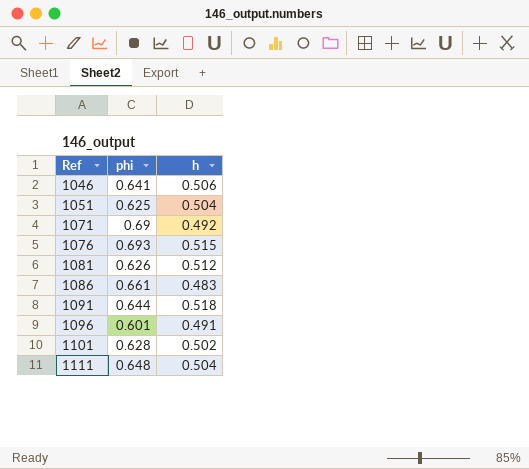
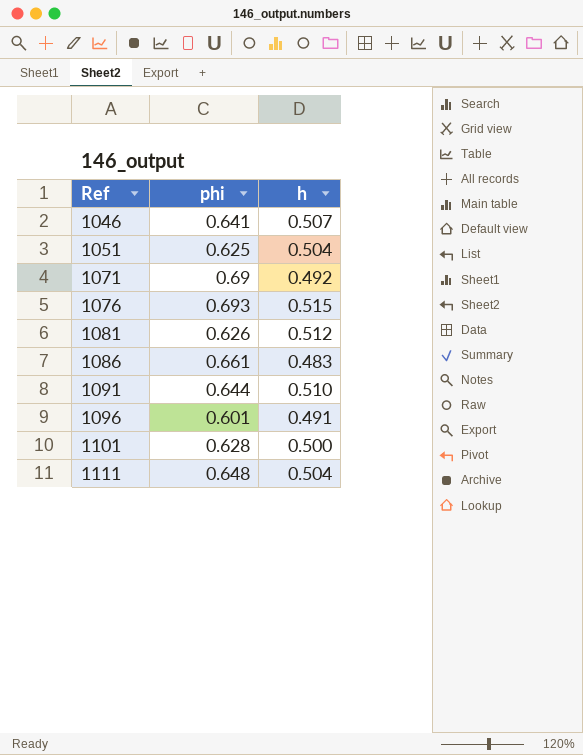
1046 | h: 0.506 -> 0.507
1091 | h: 0.518 -> 0.510
1101 | h: 0.502 -> 0.500

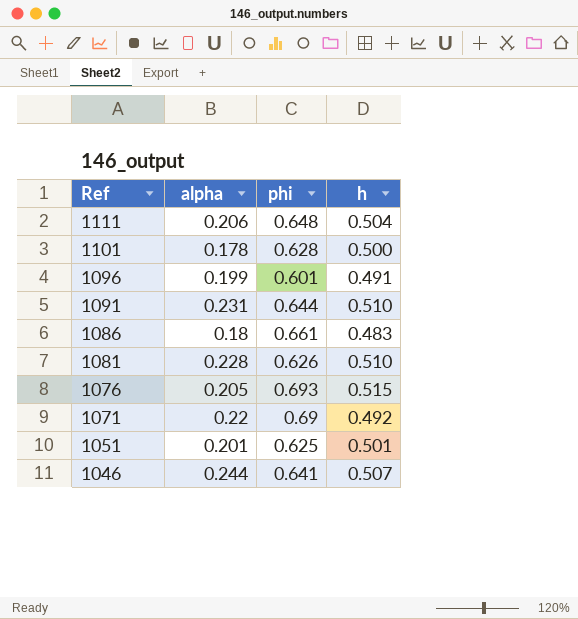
row order: Ref ascending -> Ref descending
column alpha | position: none -> 2
1081 | h: 0.512 -> 0.510
1051 | h: 0.504 -> 0.501

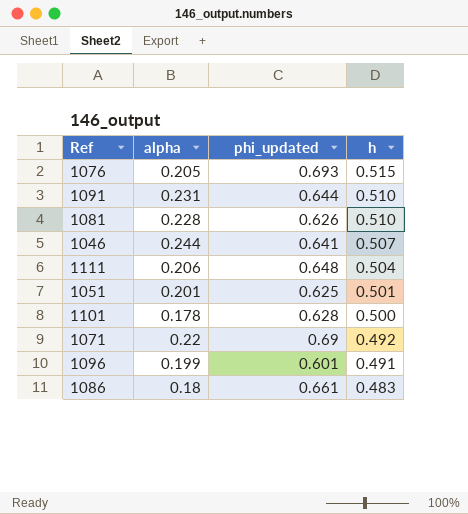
row order: Ref descending -> h descending
column name: phi -> phi_updated

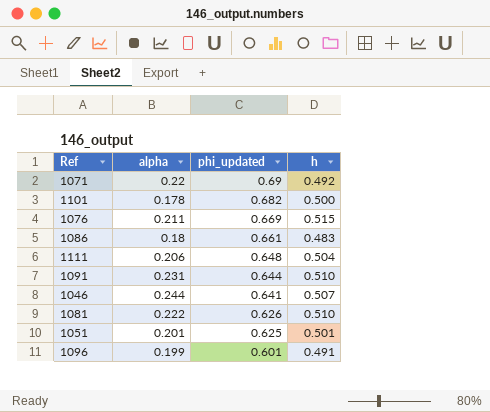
row order: h descending -> phi_updated descending
1101 | phi_updated: 0.628 -> 0.682
1076 | alpha: 0.205 -> 0.211
1076 | phi_updated: 0.693 -> 0.669
1081 | alpha: 0.228 -> 0.222

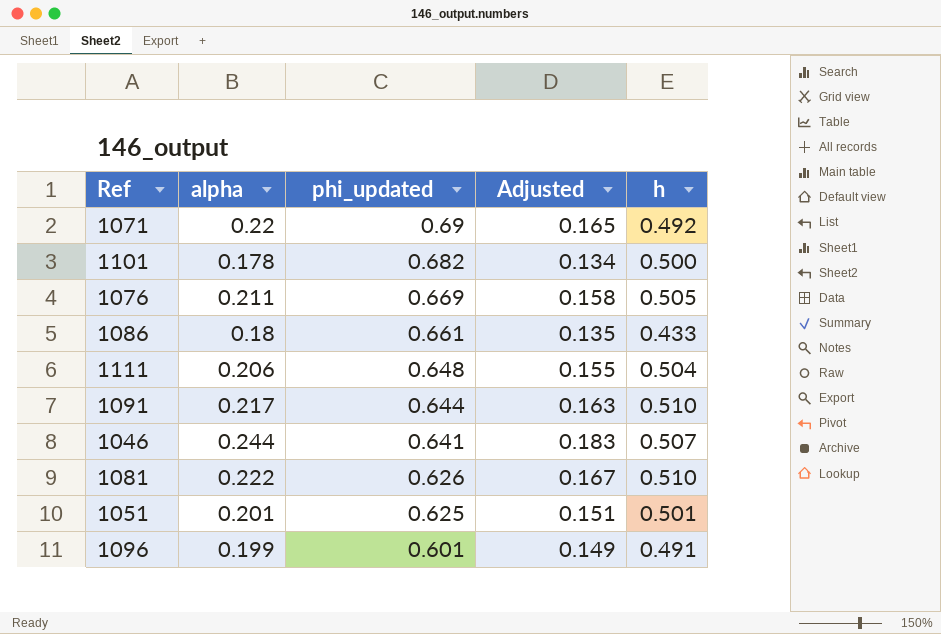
column Adjusted | formula: none -> [alpha] * 0.75
1076 | h: 0.515 -> 0.505
1086 | h: 0.483 -> 0.433
1091 | alpha: 0.231 -> 0.217

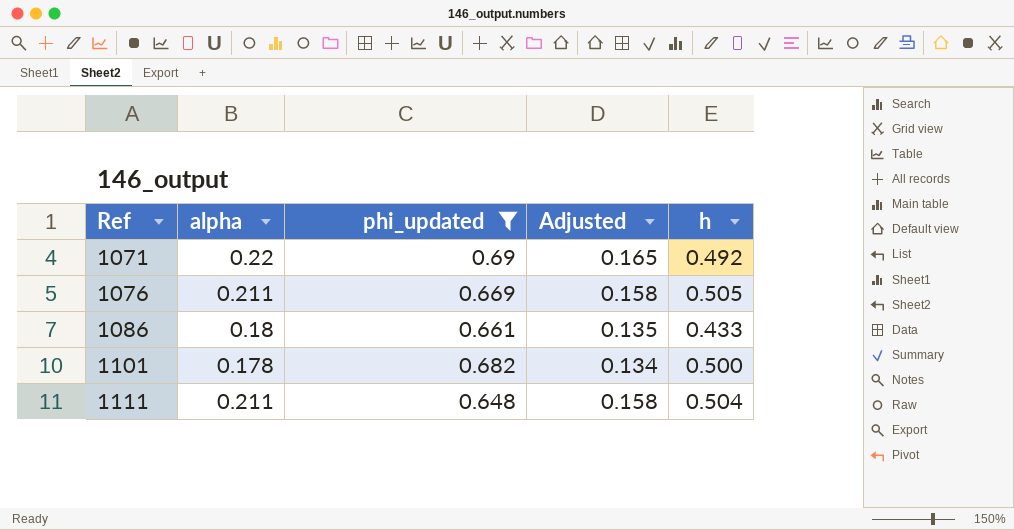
filter: none -> phi_updated >= 0.648
row order: phi_updated descending -> Ref ascending
1111 | alpha: 0.206 -> 0.211
1111 | Adjusted: 0.155 -> 0.158

